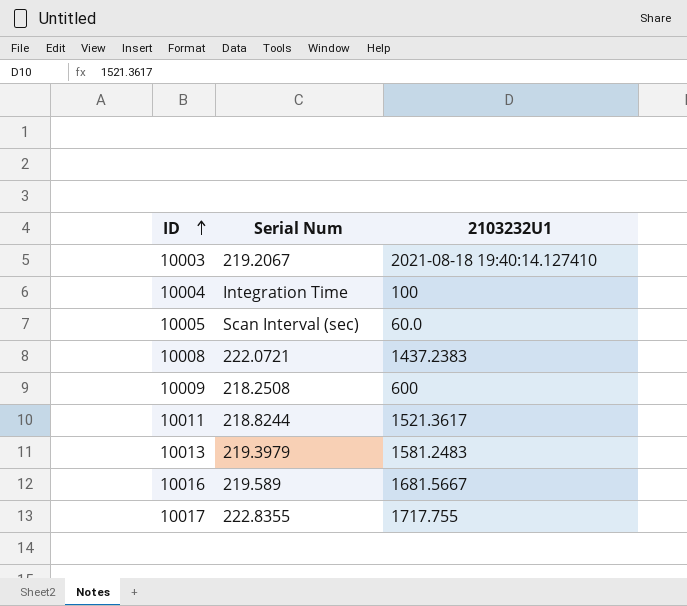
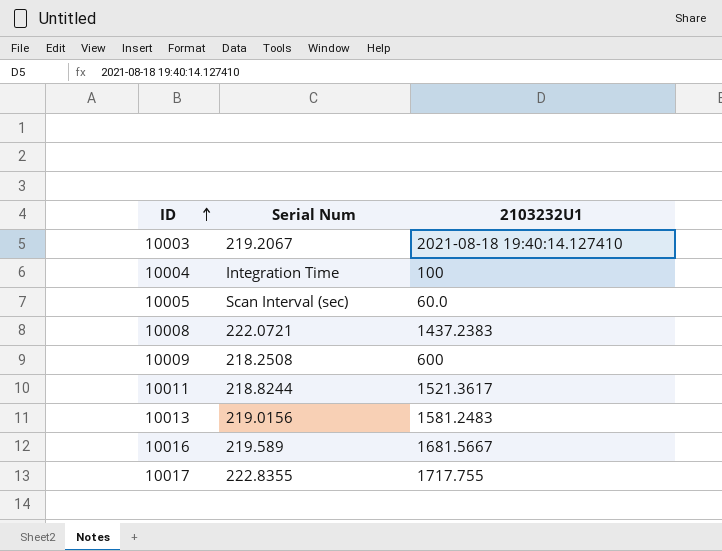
10013 | Serial Num: 219.3979 -> 219.0156

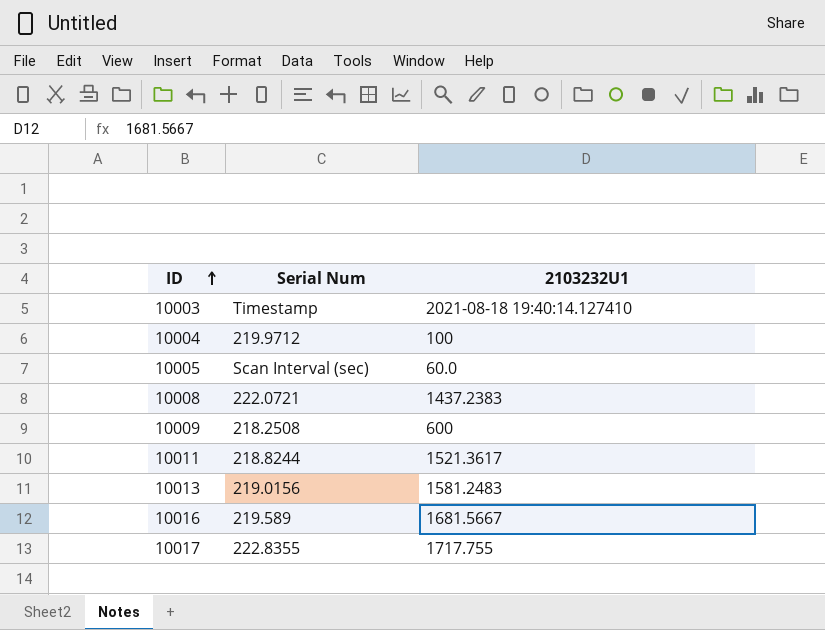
10003 | Serial Num: 219.2067 -> Timestamp
10004 | Serial Num: Integration Time -> 219.9712

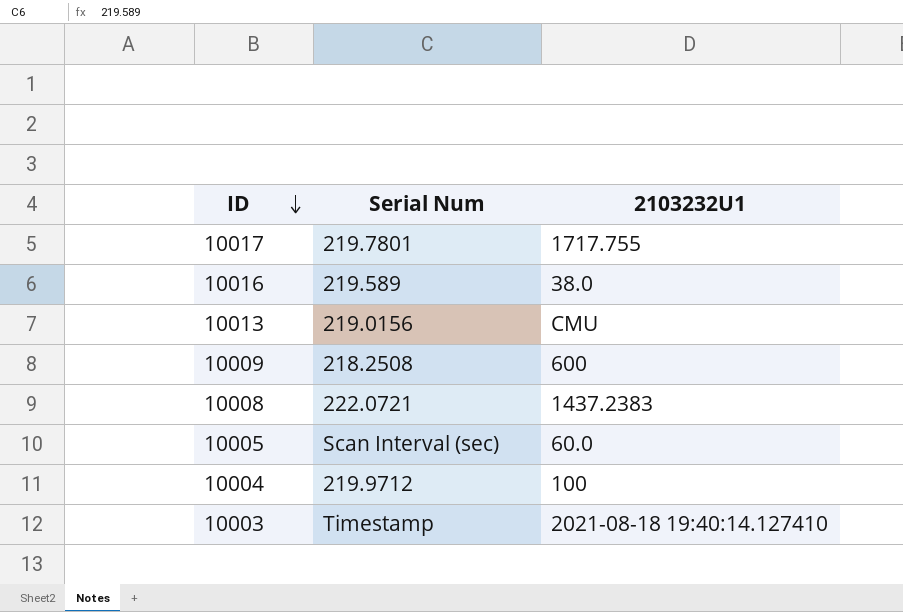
row order: ID ascending -> ID descending
row 10011: 218.8244 | 1521.3617 -> none
10017 | Serial Num: 222.8355 -> 219.7801
10016 | 2103232U1: 1681.5667 -> 38.0
10013 | 2103232U1: 1581.2483 -> CMU

